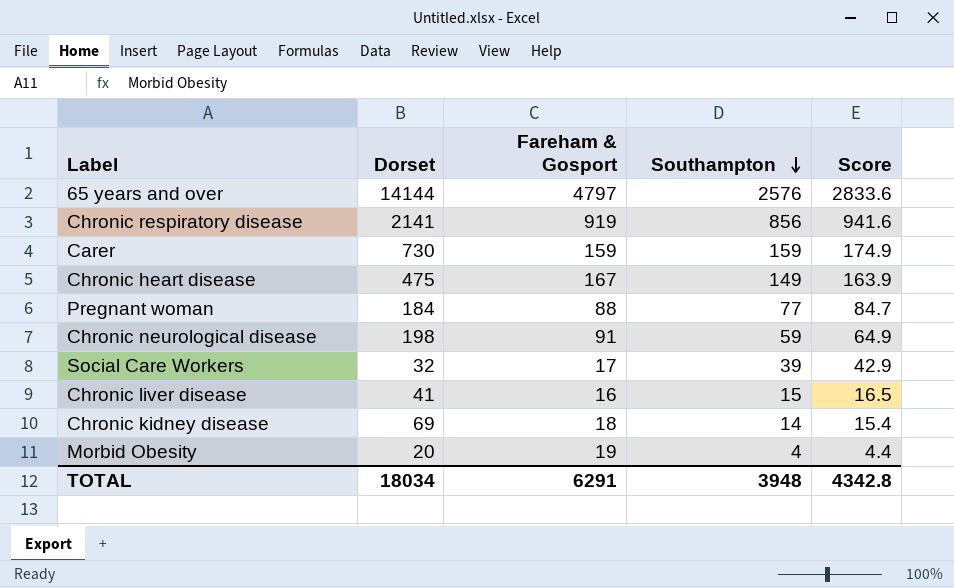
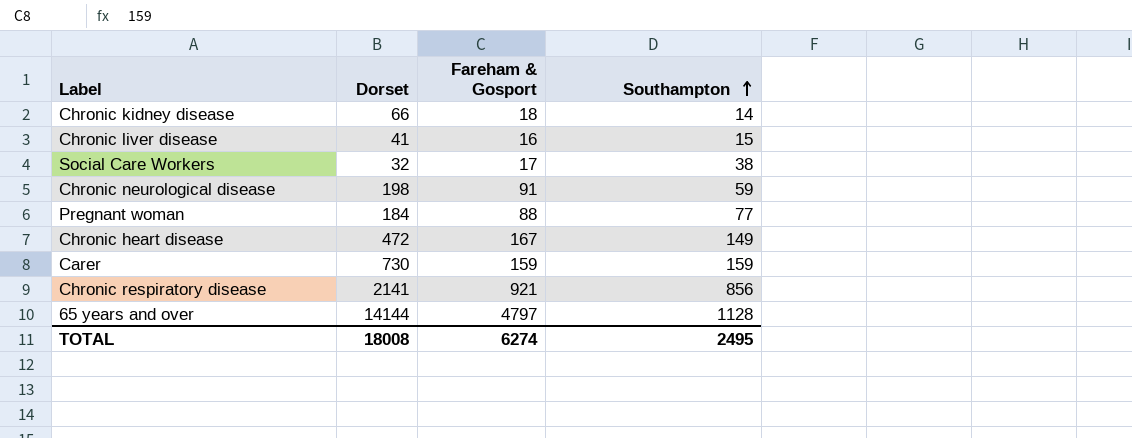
row order: Southampton descending -> Southampton ascending
column Score | formula: [Southampton] * 1.1 -> none
row Morbid Obesity: 20 | 19 | 4 | 4.4 -> none
Chronic kidney disease | Dorset: 69 -> 66
Social Care Workers | Southampton: 39 -> 38
Chronic heart disease | Dorset: 475 -> 472
Chronic respiratory disease | Fareham & Gosport: 919 -> 921
65 years and over | Southampton: 2576 -> 1128
TOTAL | Dorset: 18034 -> 18008
TOTAL | Fareham & Gosport: 6291 -> 6274
TOTAL | Southampton: 3948 -> 2495

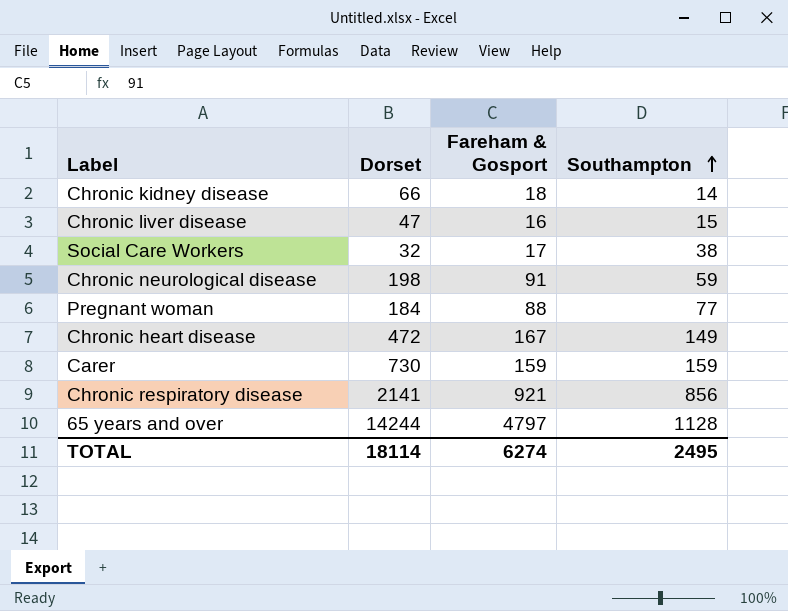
Chronic liver disease | Dorset: 41 -> 47
65 years and over | Dorset: 14144 -> 14244
TOTAL | Dorset: 18008 -> 18114

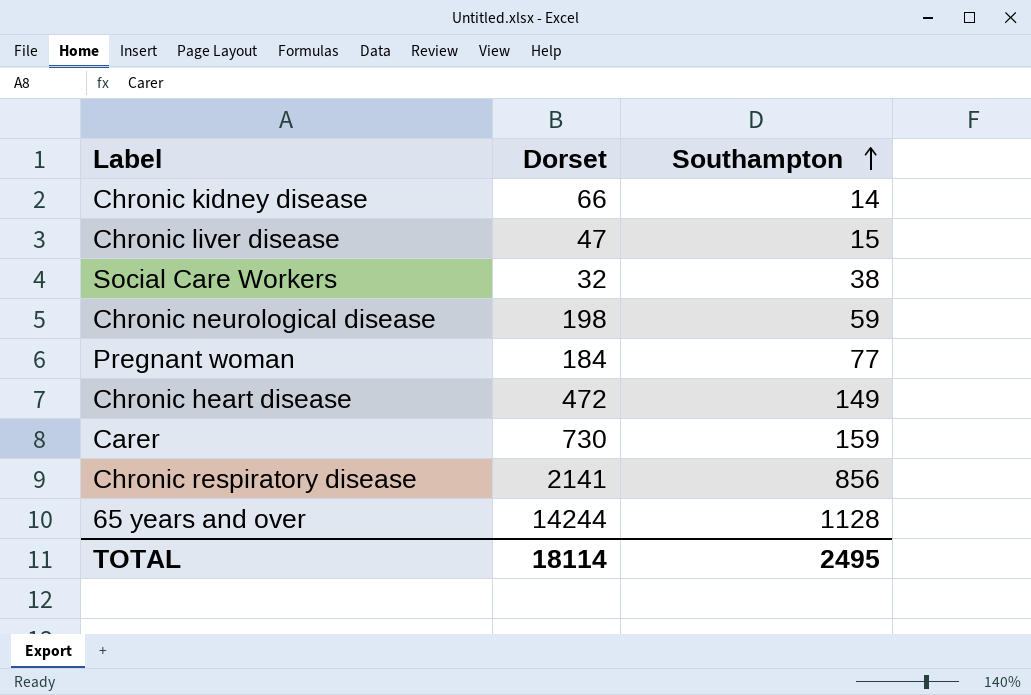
column Fareham & Gosport | position: 3 -> none

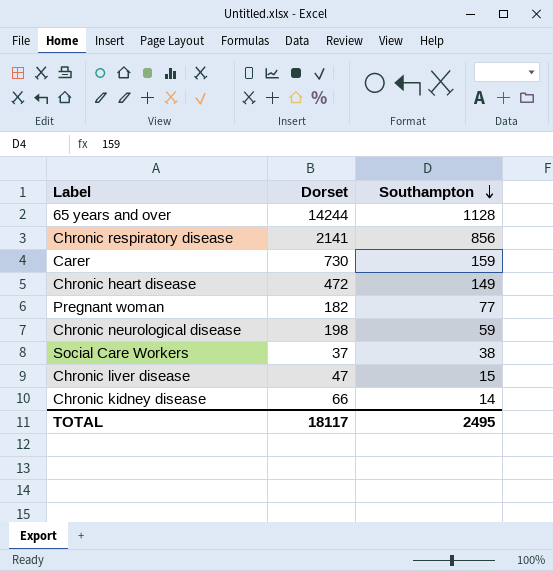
row order: Southampton ascending -> Southampton descending
Pregnant woman | Dorset: 184 -> 182
Social Care Workers | Dorset: 32 -> 37
TOTAL | Dorset: 18114 -> 18117

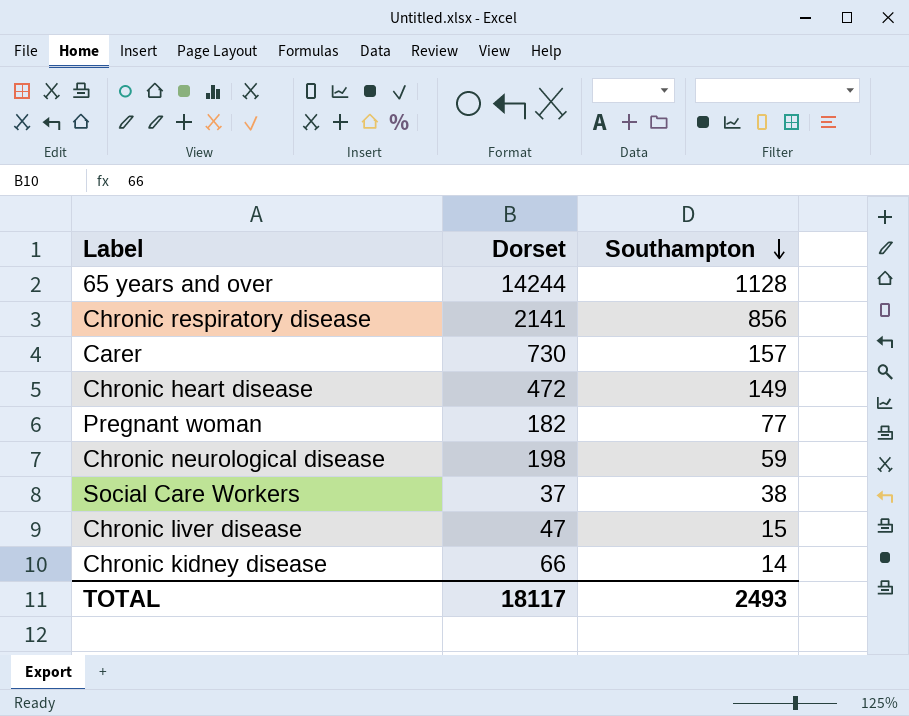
Carer | Southampton: 159 -> 157
TOTAL | Southampton: 2495 -> 2493

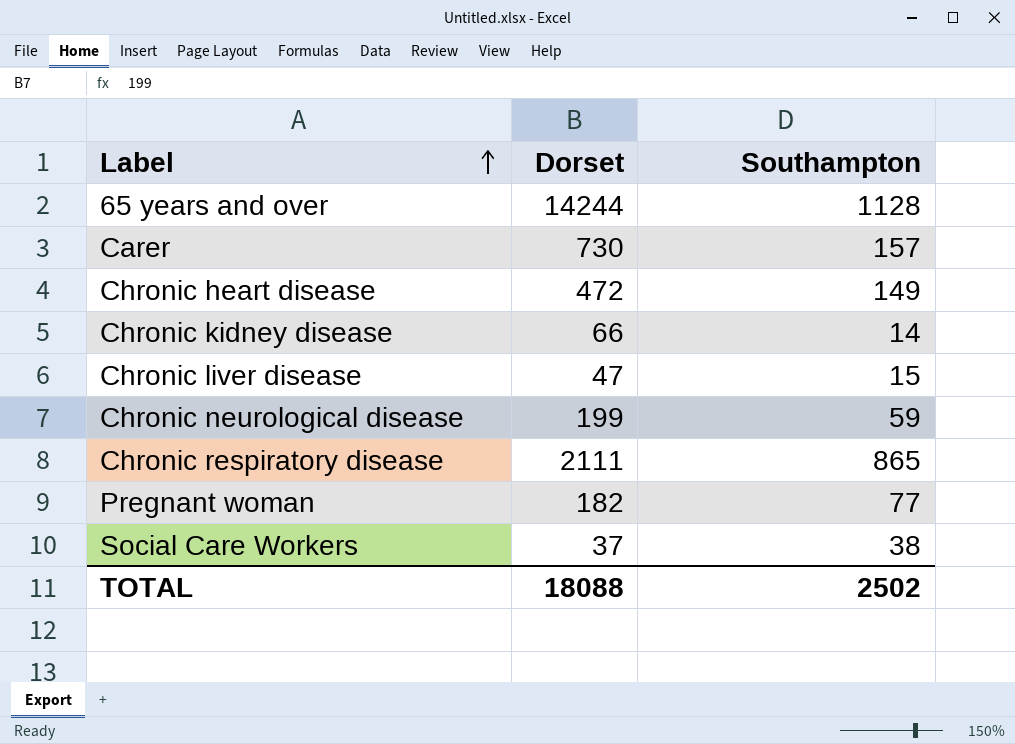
row order: Southampton descending -> Label ascending
Chronic neurological disease | Dorset: 198 -> 199
Chronic respiratory disease | Dorset: 2141 -> 2111
Chronic respiratory disease | Southampton: 856 -> 865
TOTAL | Dorset: 18117 -> 18088
TOTAL | Southampton: 2493 -> 2502

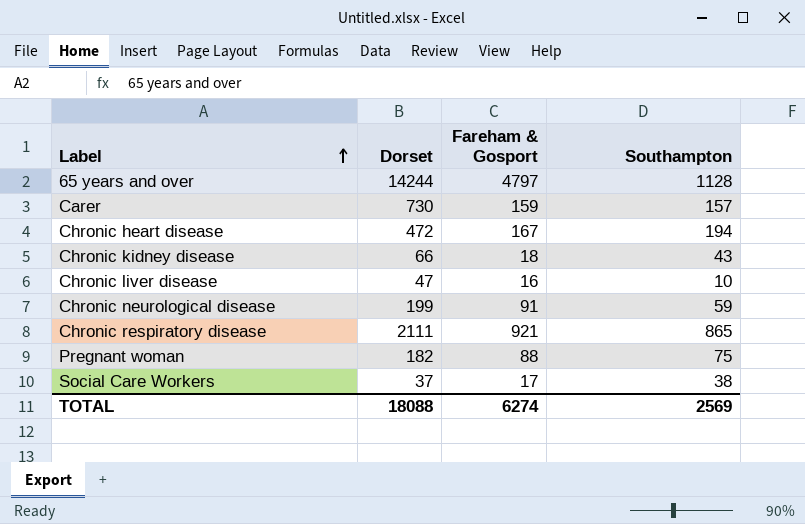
column Fareham & Gosport | position: none -> 3
Chronic heart disease | Southampton: 149 -> 194
Chronic kidney disease | Southampton: 14 -> 43
Chronic liver disease | Southampton: 15 -> 10
Pregnant woman | Southampton: 77 -> 75
TOTAL | Southampton: 2502 -> 2569

